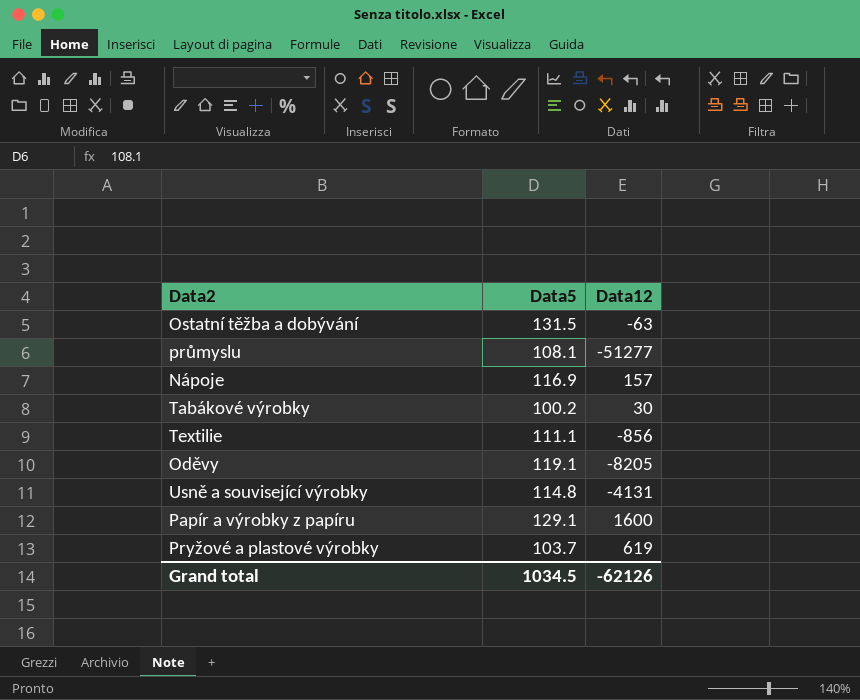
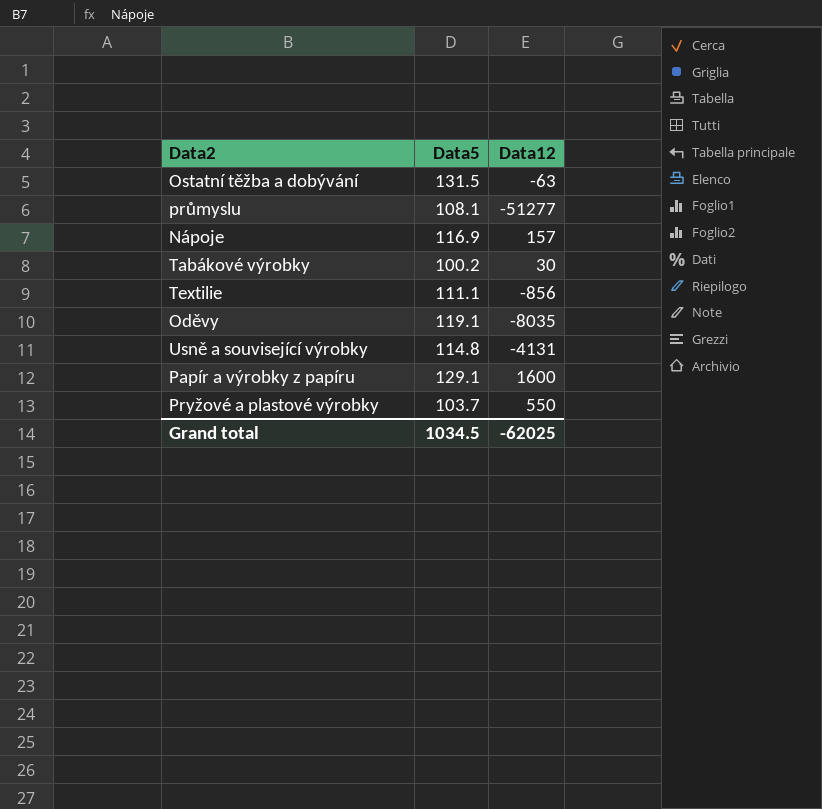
Oděvy | Data12: -8205 -> -8035
Pryžové a plastové výrobky | Data12: 619 -> 550
Grand total | Data12: -62126 -> -62025

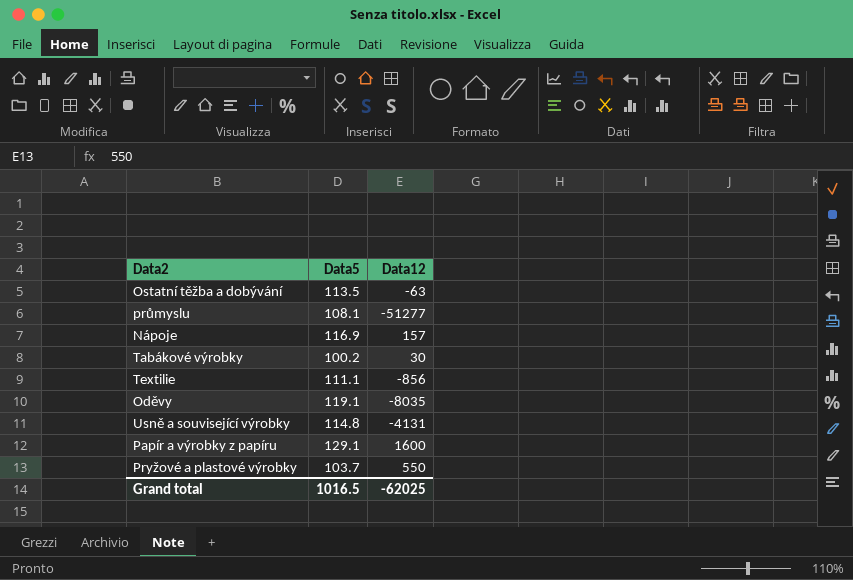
Ostatní těžba a dobývání | Data5: 131.5 -> 113.5
Grand total | Data5: 1034.5 -> 1016.5

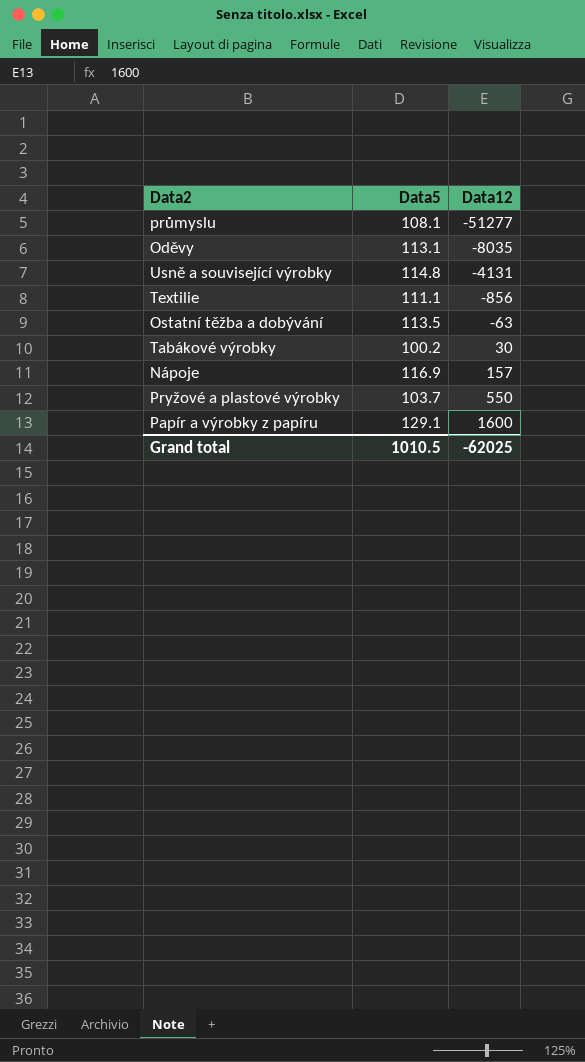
row order: none -> Data12 ascending
Oděvy | Data5: 119.1 -> 113.1
Grand total | Data5: 1016.5 -> 1010.5

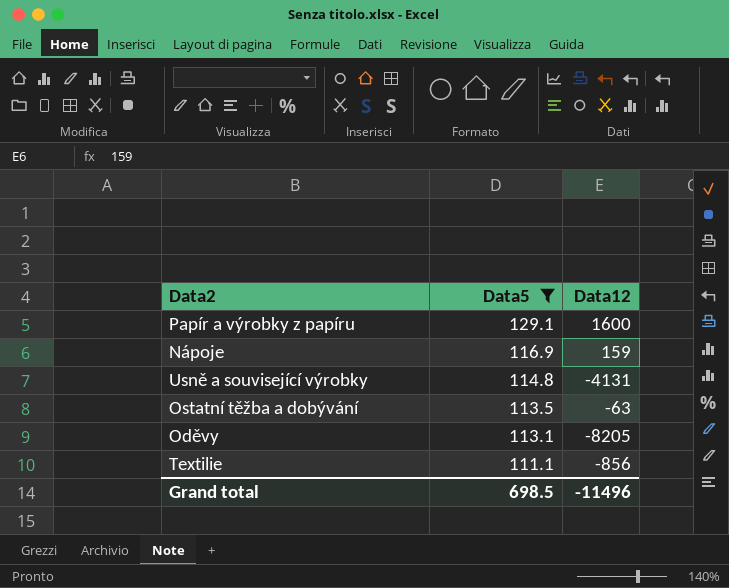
filter: none -> Data5 >= 111.1
row order: Data12 ascending -> Data5 descending
Nápoje | Data12: 157 -> 159
Oděvy | Data12: -8035 -> -8205
Grand total | Data5: 1010.5 -> 698.5
Grand total | Data12: -62025 -> -11496

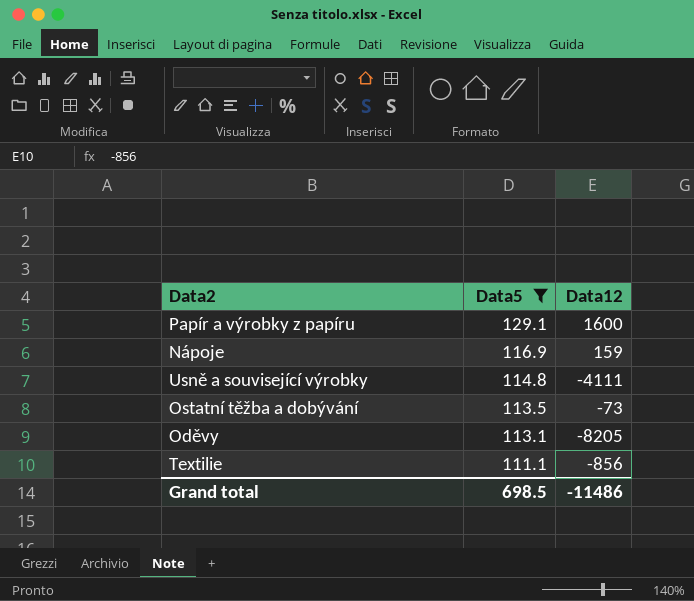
Usně a související výrobky | Data12: -4131 -> -4111
Ostatní těžba a dobývání | Data12: -63 -> -73
Grand total | Data12: -11496 -> -11486

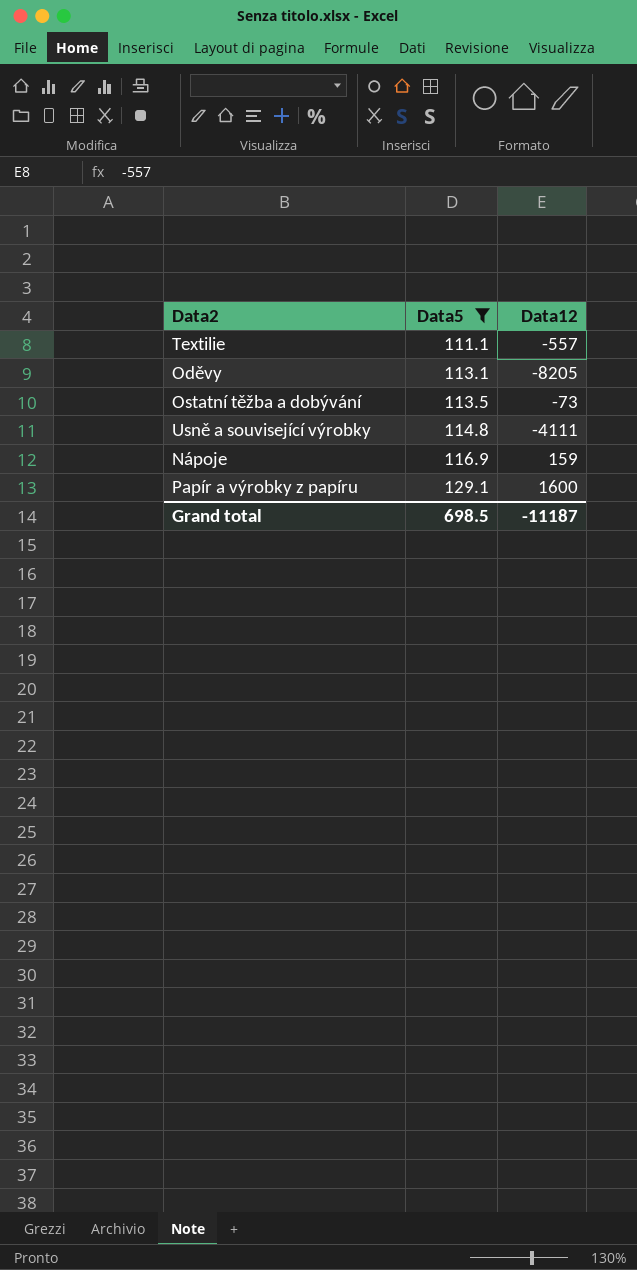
row order: Data5 descending -> Data5 ascending
Textilie | Data12: -856 -> -557
Grand total | Data12: -11486 -> -11187

